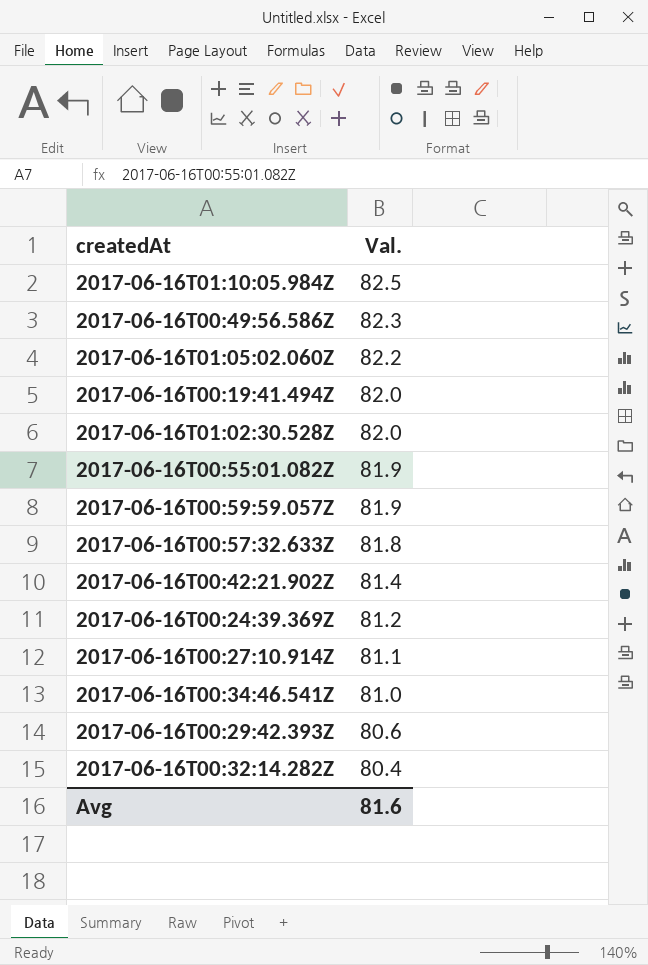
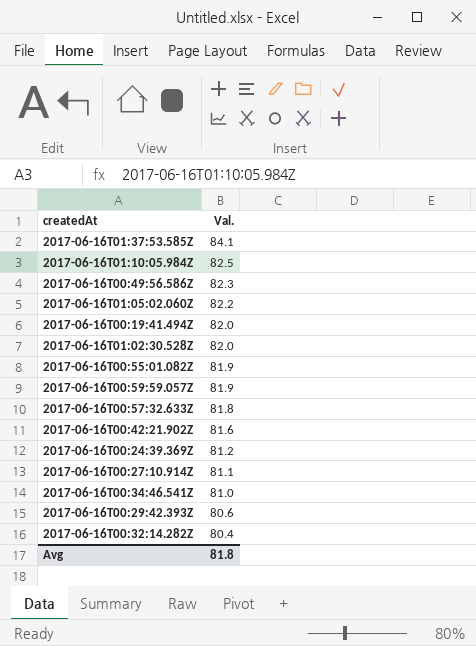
row 2017-06-16T01:37:53.585Z: none -> 84.1
2017-06-16T00:42:21.902Z | Val.: 81.4 -> 81.6
Avg | Val.: 81.6 -> 81.8

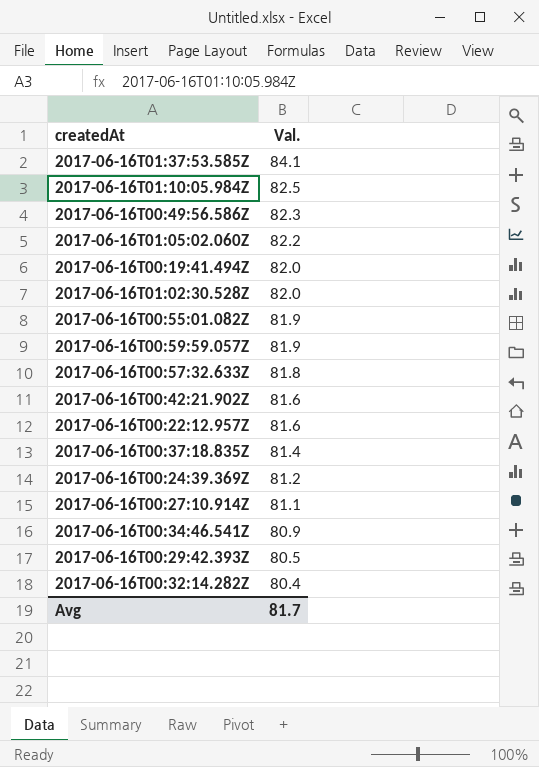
row 2017-06-16T00:22:12.957Z: none -> 81.6
row 2017-06-16T00:37:18.835Z: none -> 81.4
2017-06-16T00:34:46.541Z | Val.: 81.0 -> 80.9
2017-06-16T00:29:42.393Z | Val.: 80.6 -> 80.5
Avg | Val.: 81.8 -> 81.7

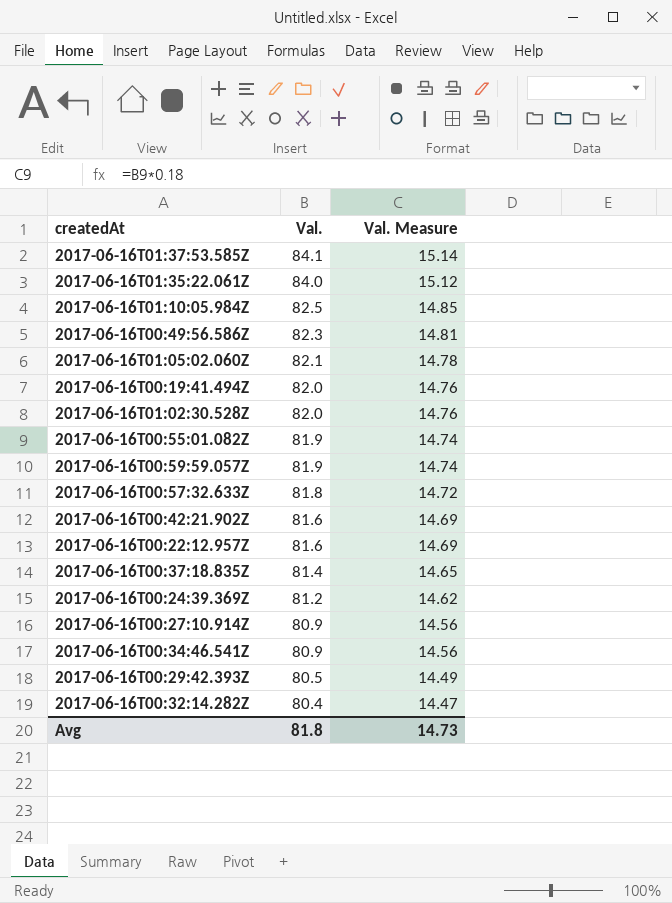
column Val. Measure | formula: none -> [Val.] * 0.18
row 2017-06-16T01:35:22.061Z: none -> 84.0 | 15.12
2017-06-16T01:05:02.060Z | Val.: 82.2 -> 82.1
2017-06-16T00:27:10.914Z | Val.: 81.1 -> 80.9
Avg | Val.: 81.7 -> 81.8

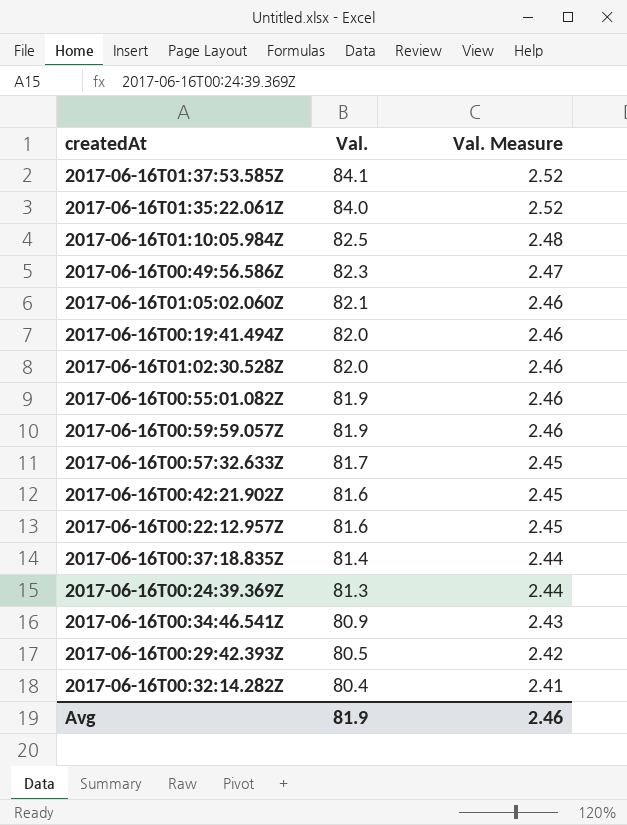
column Val. Measure | formula: [Val.] * 0.18 -> [Val.] * 0.03
row 2017-06-16T00:27:10.914Z: 80.9 | 14.56 -> none
2017-06-16T00:57:32.633Z | Val.: 81.8 -> 81.7
2017-06-16T00:24:39.369Z | Val.: 81.2 -> 81.3
Avg | Val.: 81.8 -> 81.9
Avg | Val. Measure: 14.73 -> 2.46

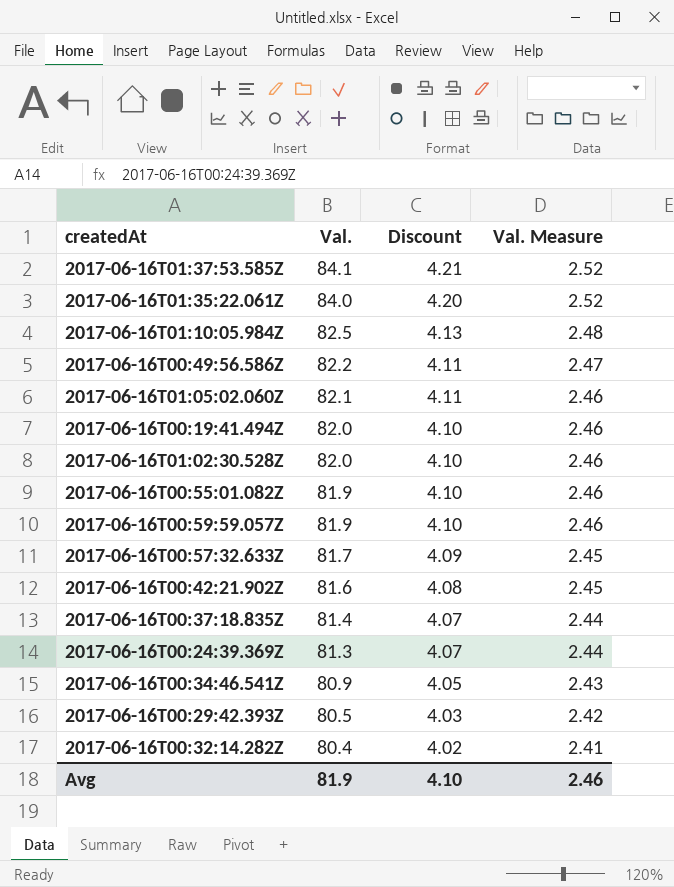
column Discount | formula: none -> [Val.] * 0.05
row 2017-06-16T00:22:12.957Z: 81.6 | 2.45 -> none
2017-06-16T00:49:56.586Z | Val.: 82.3 -> 82.2

